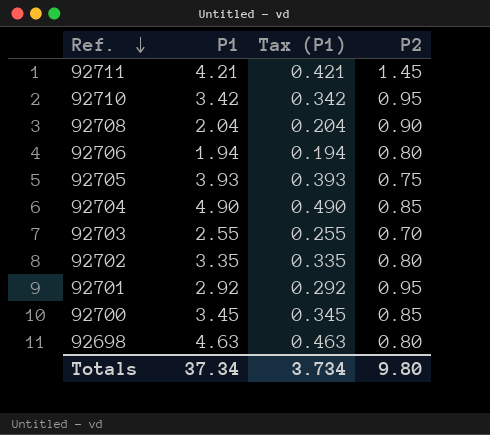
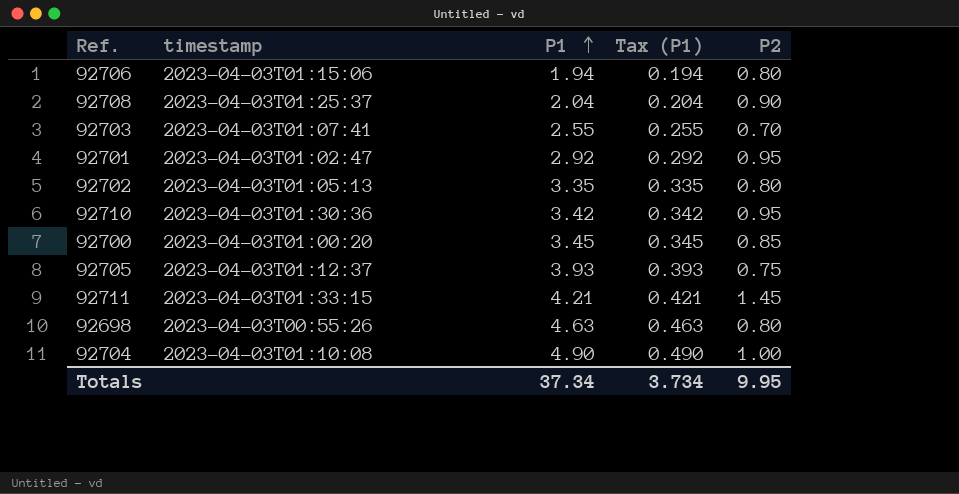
row order: Ref. descending -> P1 ascending
column timestamp | position: none -> 2
92704 | P2: 0.85 -> 1.00
Totals | P2: 9.80 -> 9.95

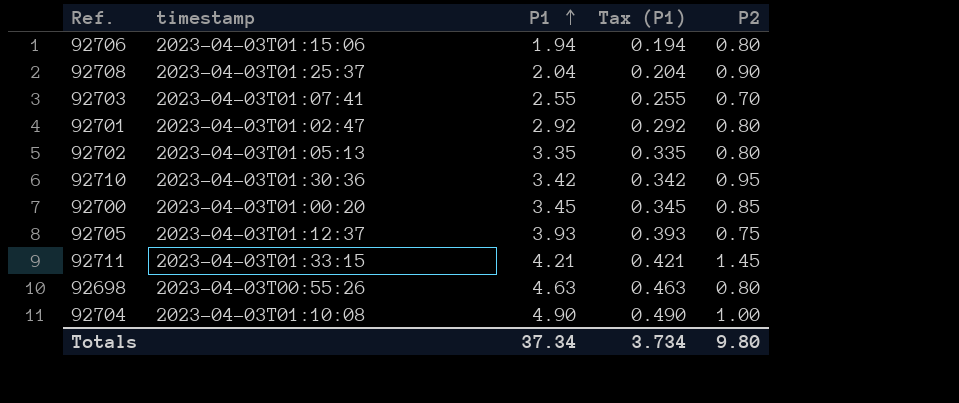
92701 | P2: 0.95 -> 0.80
Totals | P2: 9.95 -> 9.80

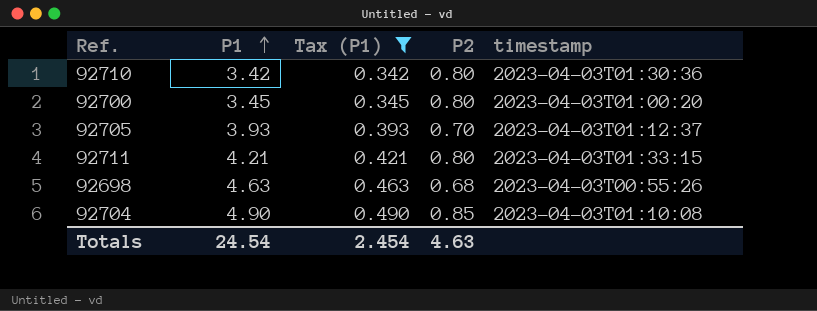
filter: none -> Tax (P1) >= 0.342
column timestamp | position: 2 -> 5
92710 | P2: 0.95 -> 0.80
92700 | P2: 0.85 -> 0.80
92705 | P2: 0.75 -> 0.70
92711 | P2: 1.45 -> 0.80
92698 | P2: 0.80 -> 0.68
92704 | P2: 1.00 -> 0.85
Totals | P1: 37.34 -> 24.54
Totals | Tax (P1): 3.734 -> 2.454
Totals | P2: 9.80 -> 4.63

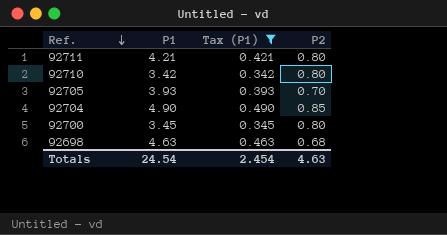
row order: P1 ascending -> Ref. descending
column timestamp | position: 5 -> none

